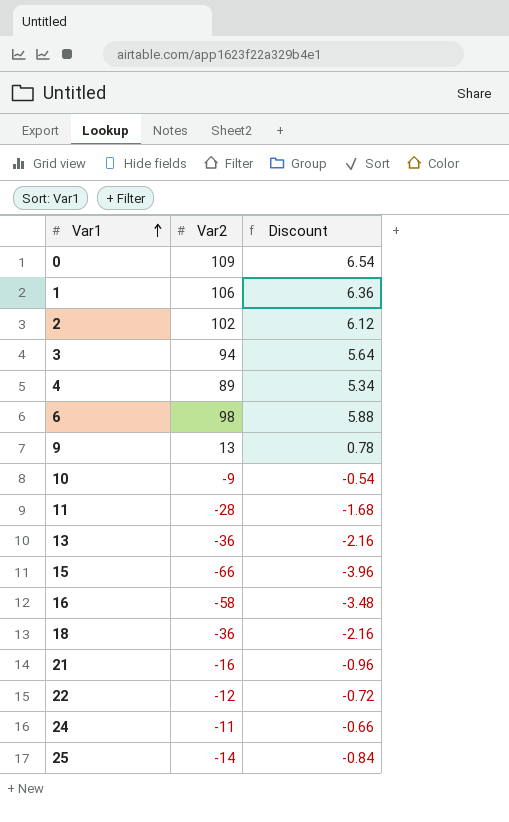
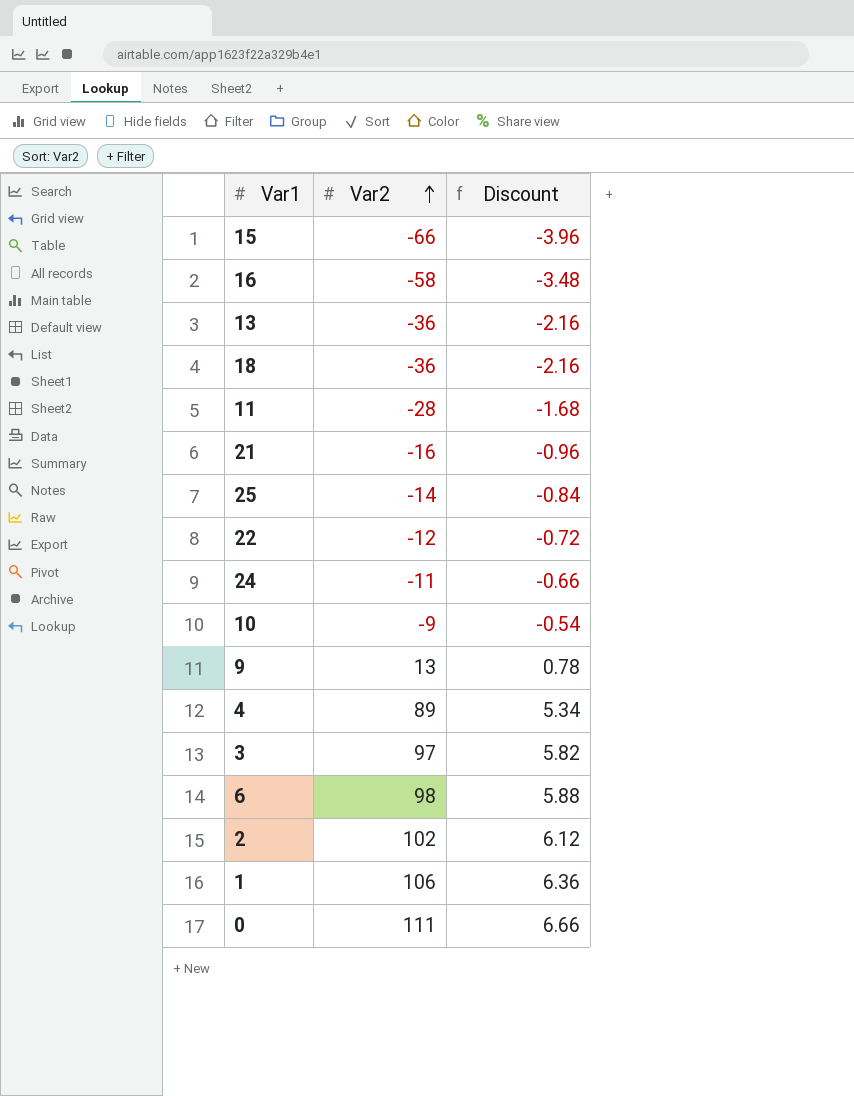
row order: Var1 ascending -> Var2 ascending
3 | Var2: 94 -> 97
3 | Discount: 5.64 -> 5.82
0 | Var2: 109 -> 111
0 | Discount: 6.54 -> 6.66

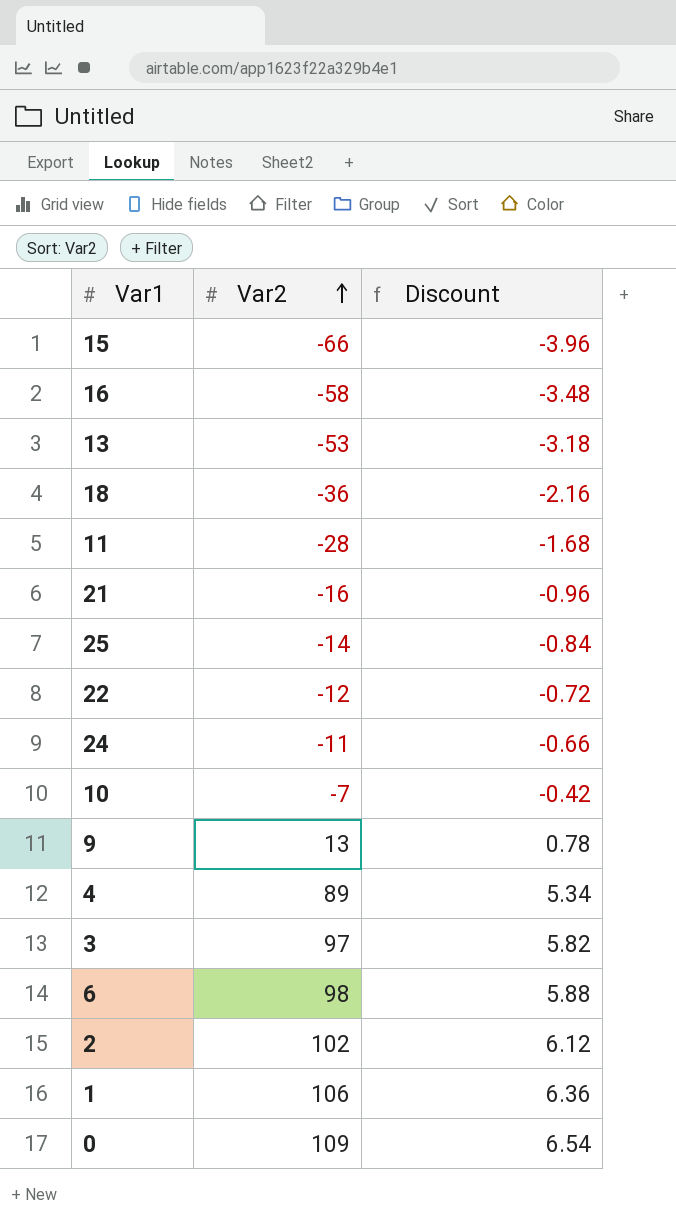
13 | Var2: -36 -> -53
13 | Discount: -2.16 -> -3.18
10 | Var2: -9 -> -7
10 | Discount: -0.54 -> -0.42
0 | Var2: 111 -> 109
0 | Discount: 6.66 -> 6.54

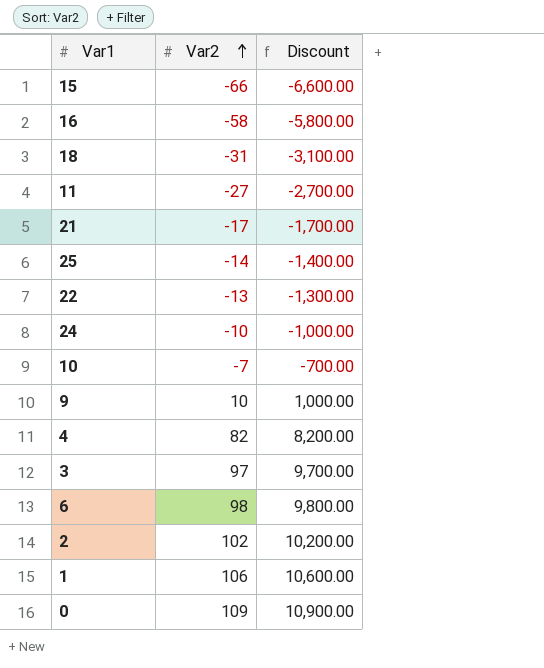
column Discount | formula: [Var2] * 0.06 -> [Var2] * 100
row 13: -53 | -3.18 -> none
18 | Var2: -36 -> -31
11 | Var2: -28 -> -27
21 | Var2: -16 -> -17
22 | Var2: -12 -> -13
24 | Var2: -11 -> -10
9 | Var2: 13 -> 10
4 | Var2: 89 -> 82

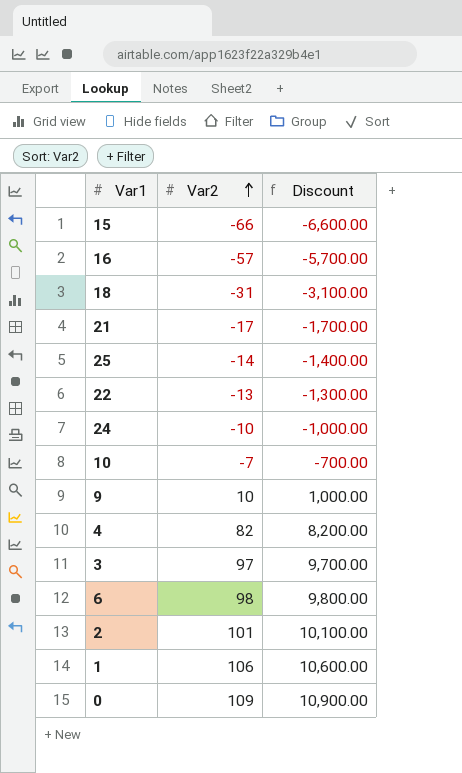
row 11: -27 | -2,700.00 -> none
16 | Var2: -58 -> -57
16 | Discount: -5,800.00 -> -5,700.00
2 | Var2: 102 -> 101
2 | Discount: 10,200.00 -> 10,100.00

